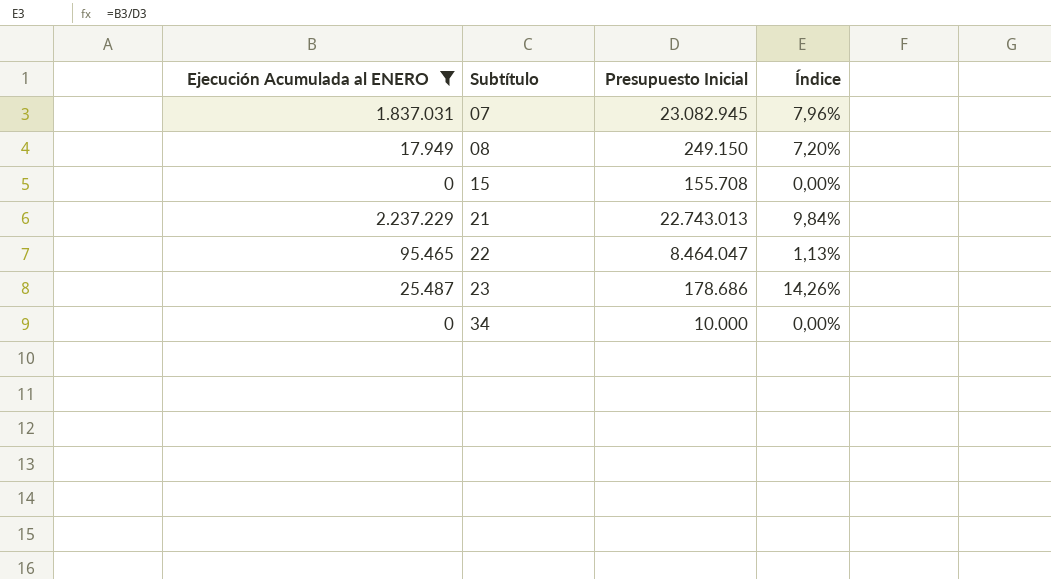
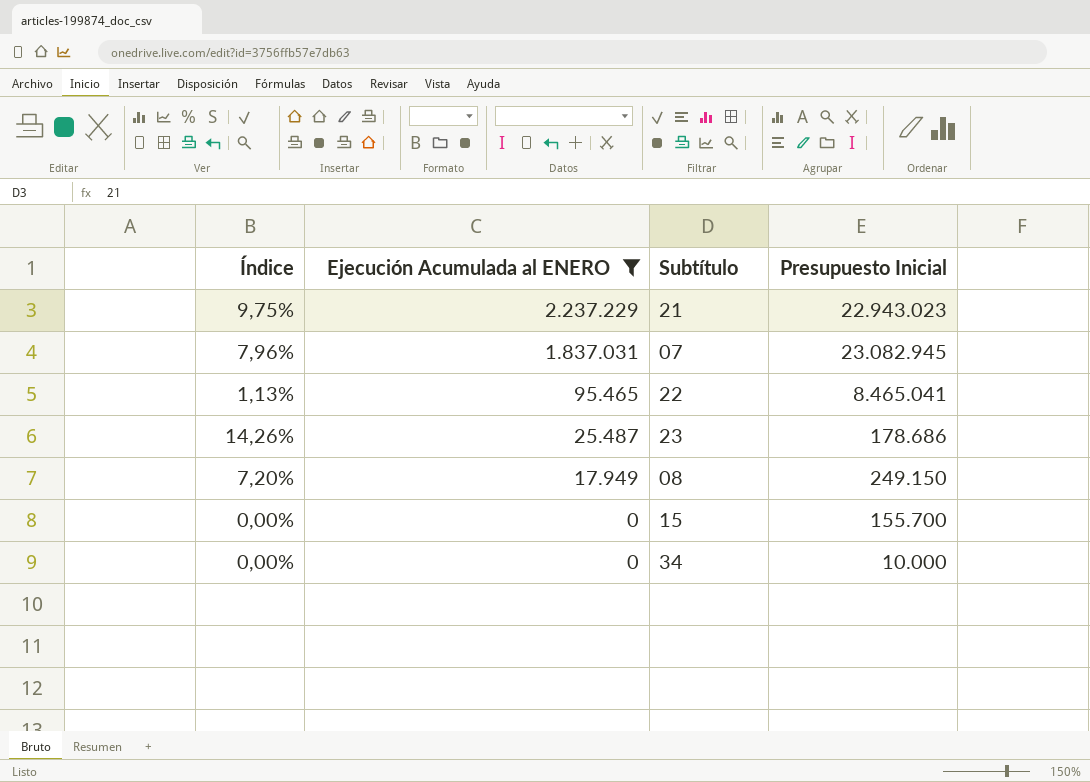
row order: Subtítulo ascending -> Ejecución Acumulada al ENERO descending
column Índice | position: 4 -> 1
21 | Índice: 9,84% -> 9,75%
21 | Presupuesto Inicial: 22.743.013 -> 22.943.023
22 | Presupuesto Inicial: 8.464.047 -> 8.465.041
15 | Presupuesto Inicial: 155.708 -> 155.700

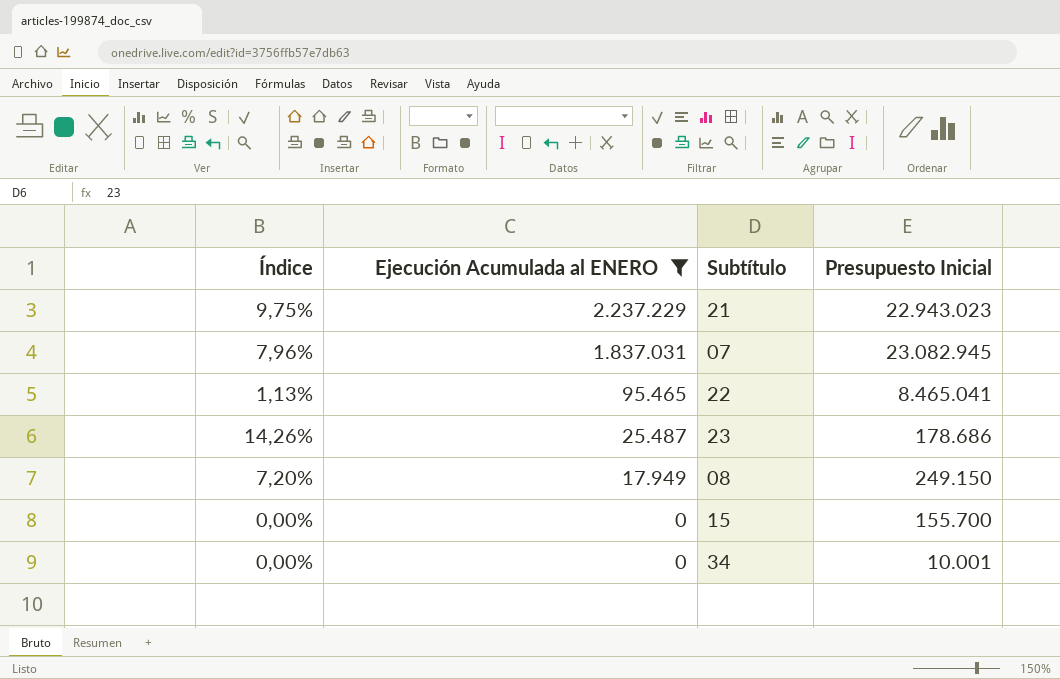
34 | Presupuesto Inicial: 10.000 -> 10.001

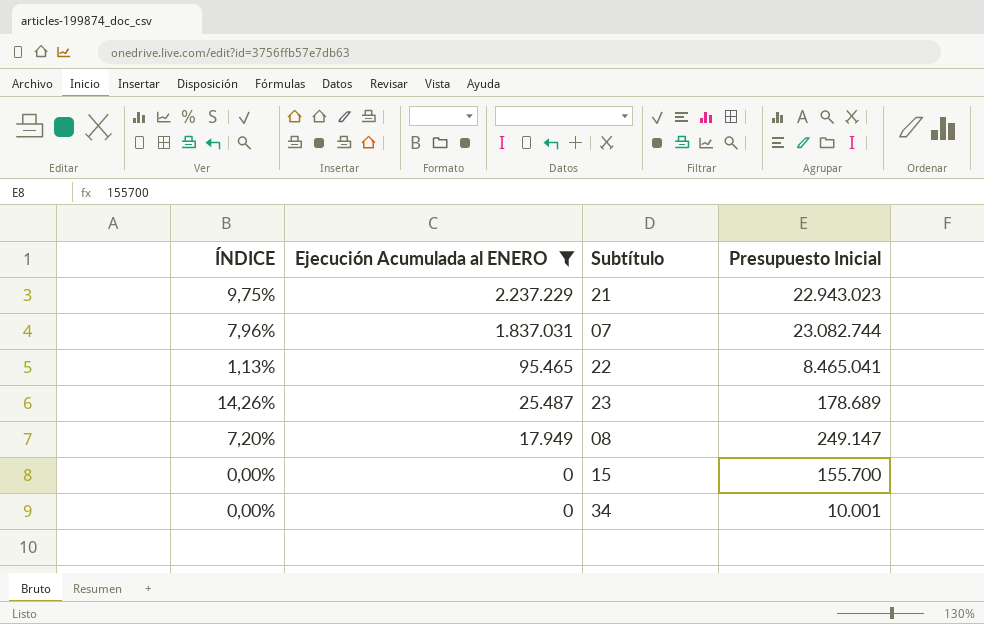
column name: Índice -> ÍNDICE
07 | Presupuesto Inicial: 23.082.945 -> 23.082.744
23 | Presupuesto Inicial: 178.686 -> 178.689
08 | Presupuesto Inicial: 249.150 -> 249.147

